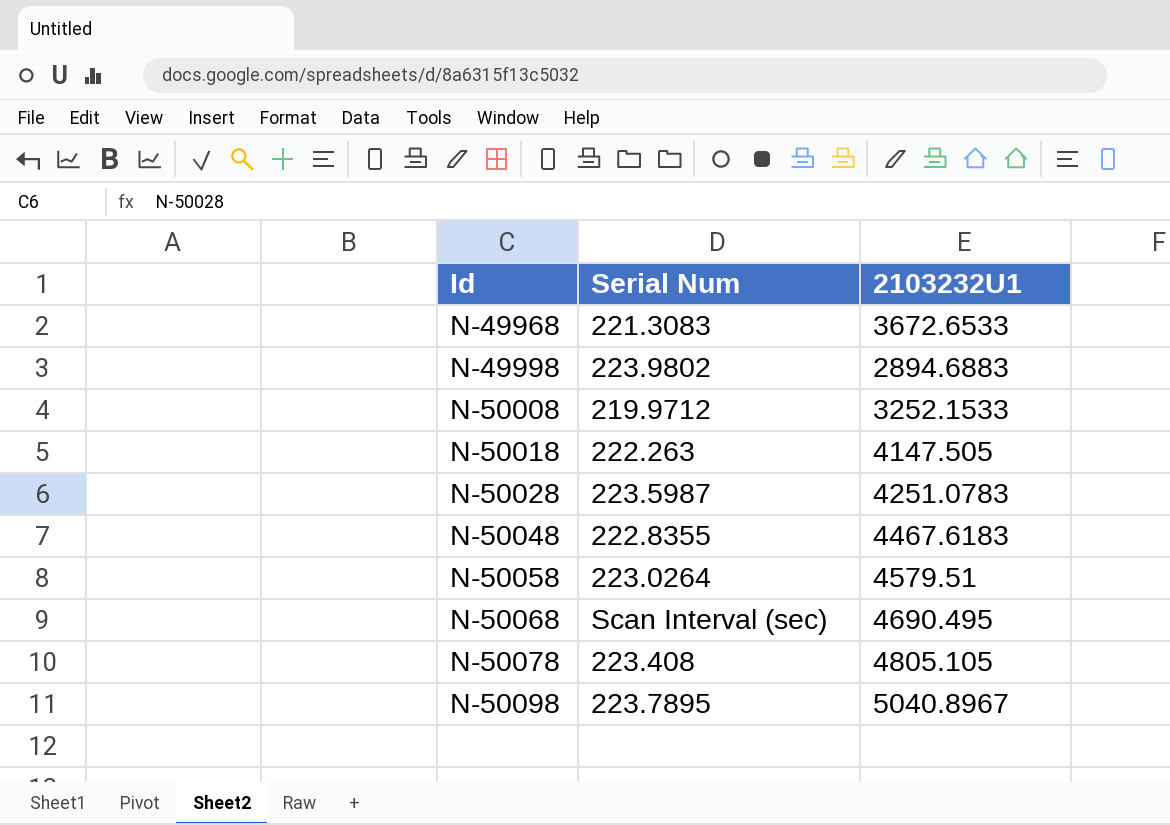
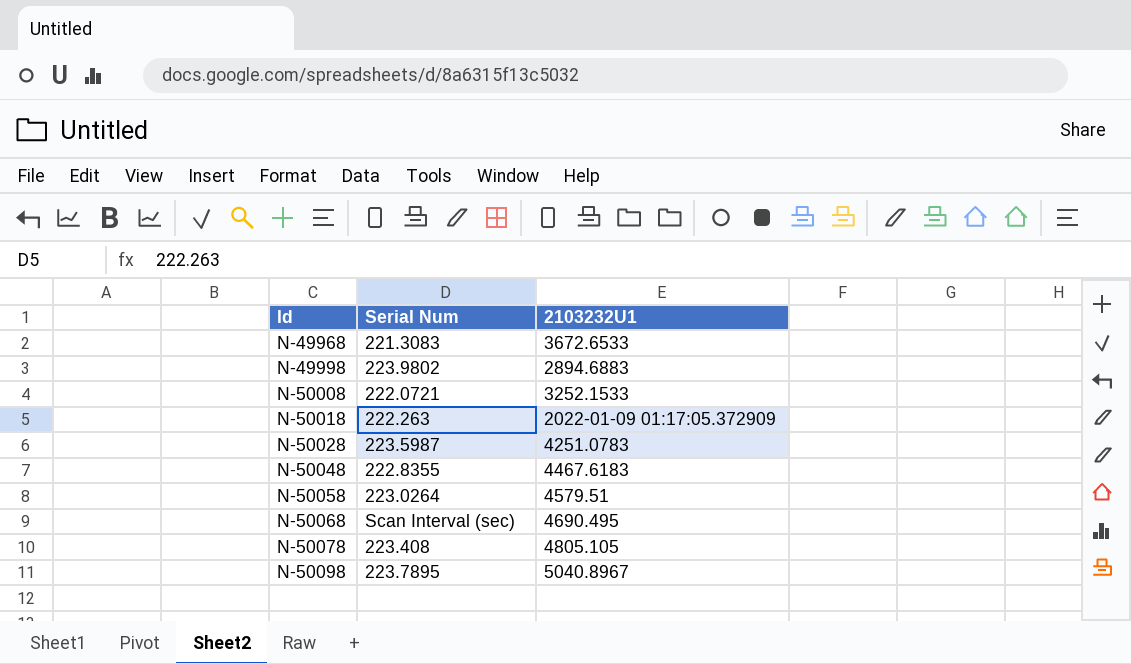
N-50008 | Serial Num: 219.9712 -> 222.0721
N-50018 | 2103232U1: 4147.505 -> 2022-01-09 01:17:05.372909

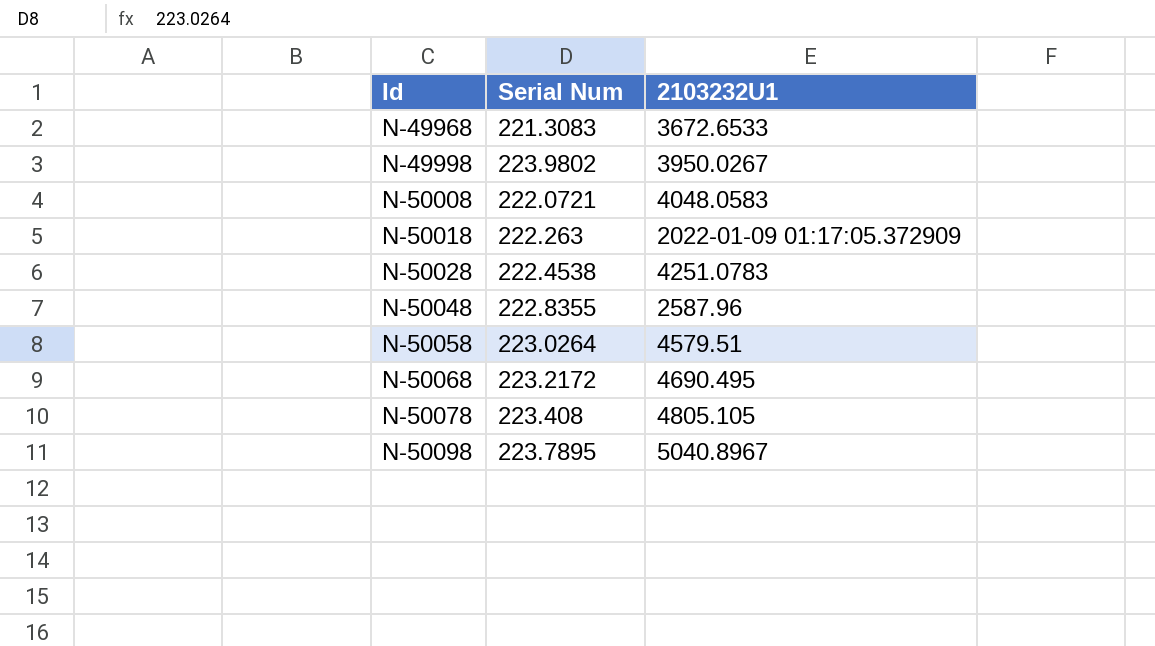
N-49998 | 2103232U1: 2894.6883 -> 3950.0267
N-50008 | 2103232U1: 3252.1533 -> 4048.0583
N-50028 | Serial Num: 223.5987 -> 222.4538
N-50048 | 2103232U1: 4467.6183 -> 2587.96
N-50068 | Serial Num: Scan Interval (sec) -> 223.2172

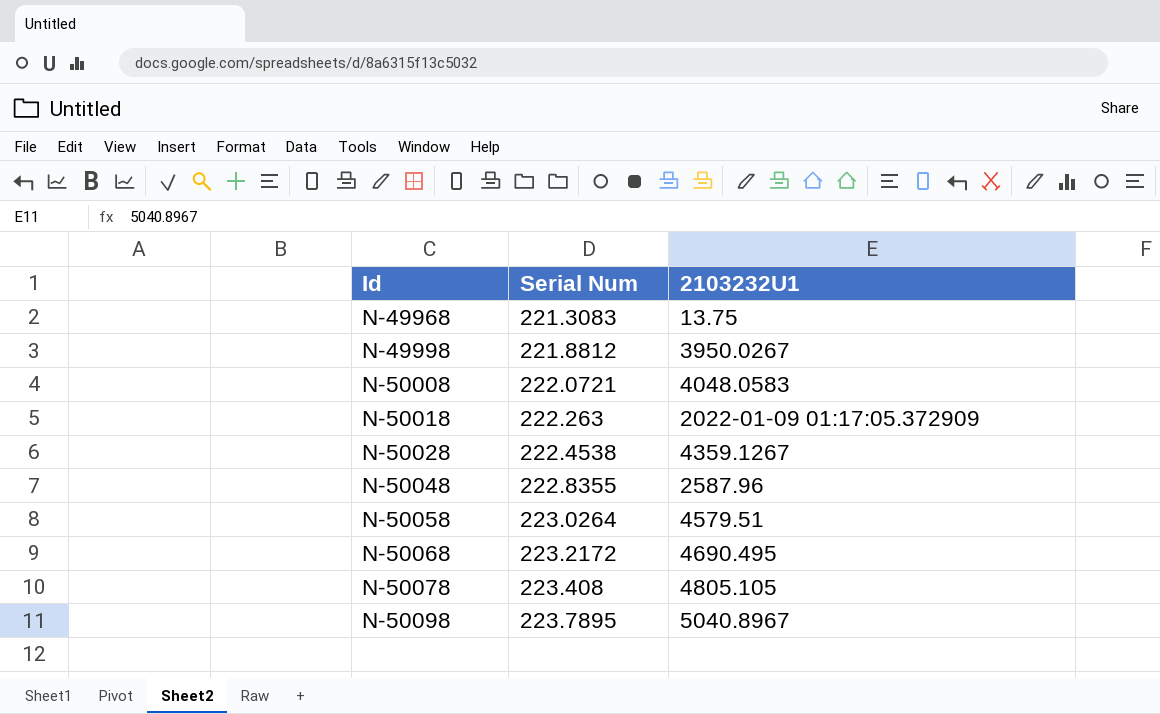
N-49968 | 2103232U1: 3672.6533 -> 13.75
N-49998 | Serial Num: 223.9802 -> 221.8812
N-50028 | 2103232U1: 4251.0783 -> 4359.1267

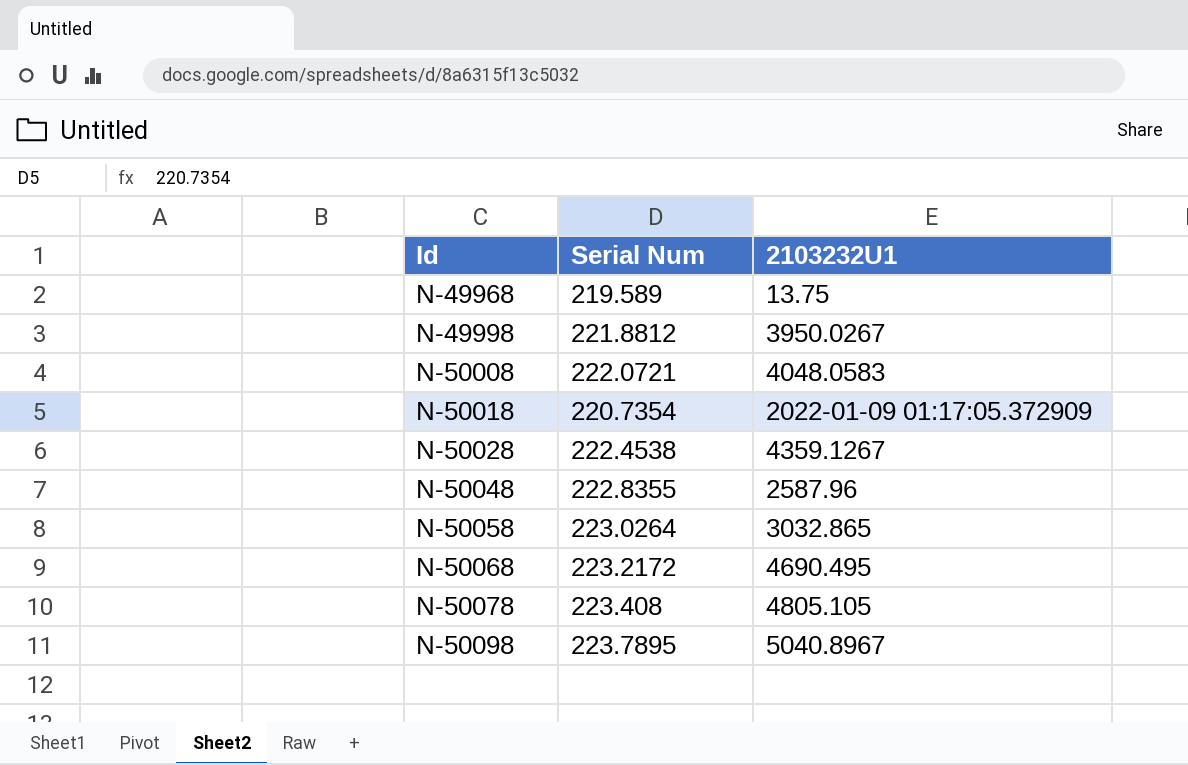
N-49968 | Serial Num: 221.3083 -> 219.589
N-50018 | Serial Num: 222.263 -> 220.7354
N-50058 | 2103232U1: 4579.51 -> 3032.865

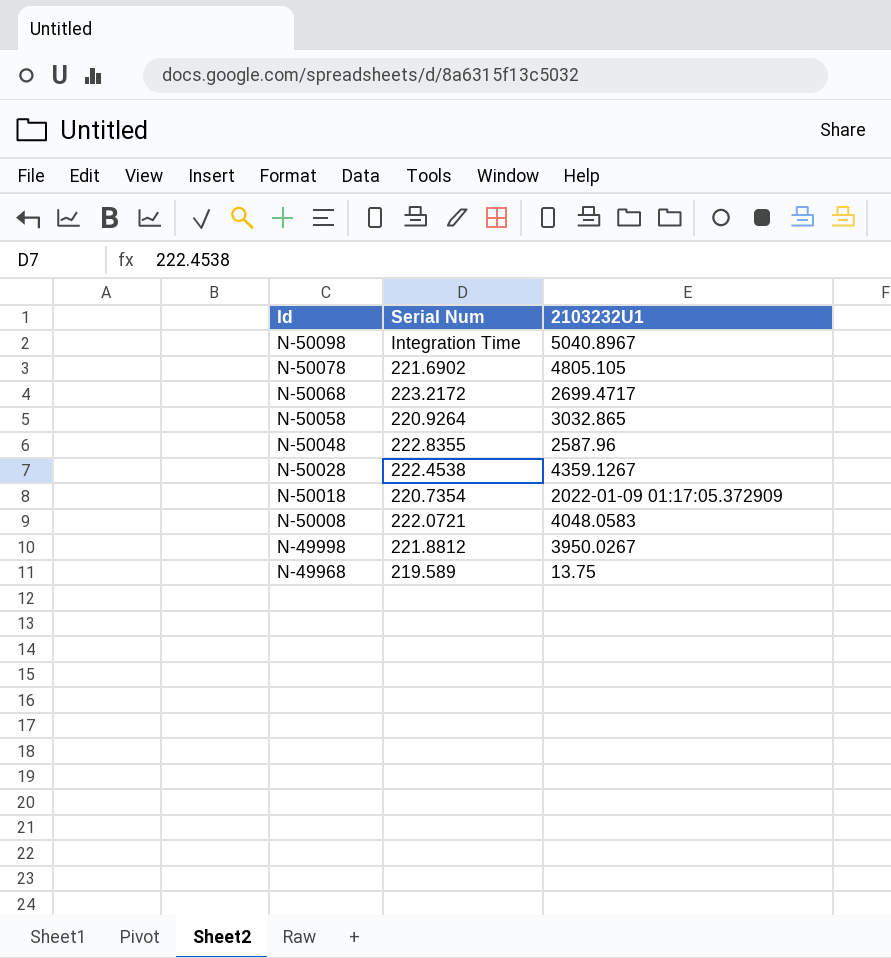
row order: Id ascending -> Id descending
N-50098 | Serial Num: 223.7895 -> Integration Time
N-50078 | Serial Num: 223.408 -> 221.6902
N-50068 | 2103232U1: 4690.495 -> 2699.4717
N-50058 | Serial Num: 223.0264 -> 220.9264

